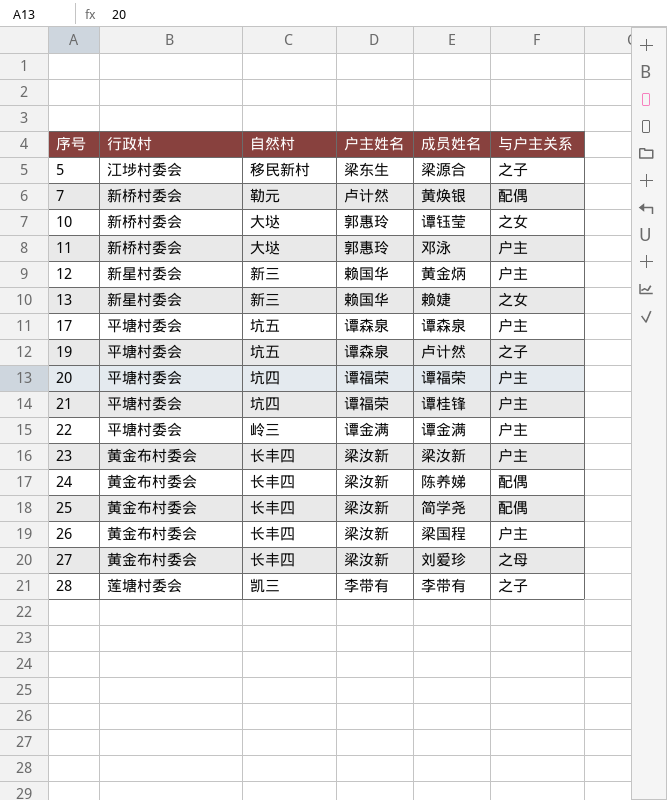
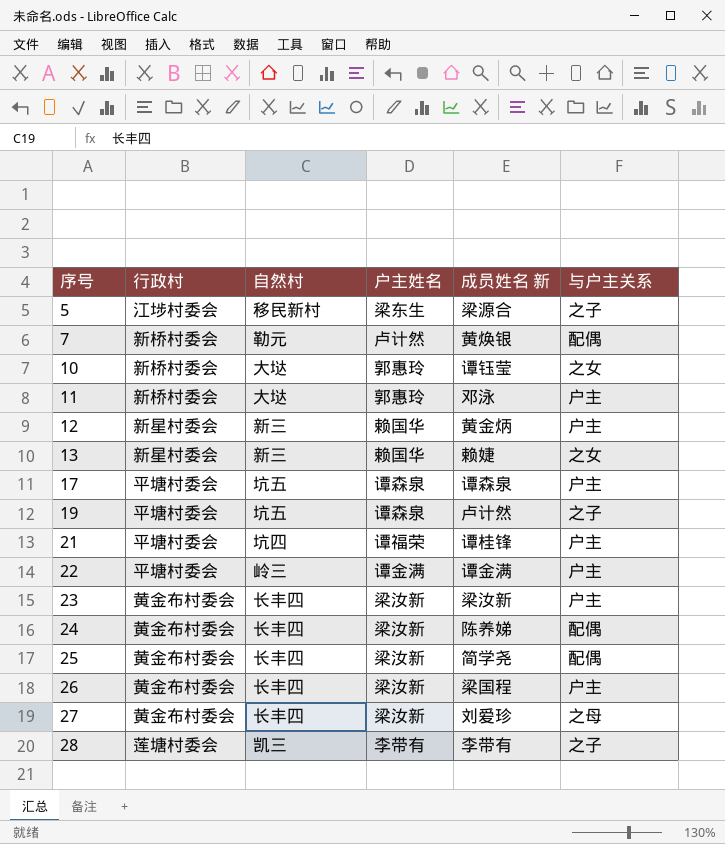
column name: 成员姓名 -> 成员姓名 新
row 20: 平塘村委会 | 坑四 | 谭福荣 | 谭福荣 | 户主 -> none

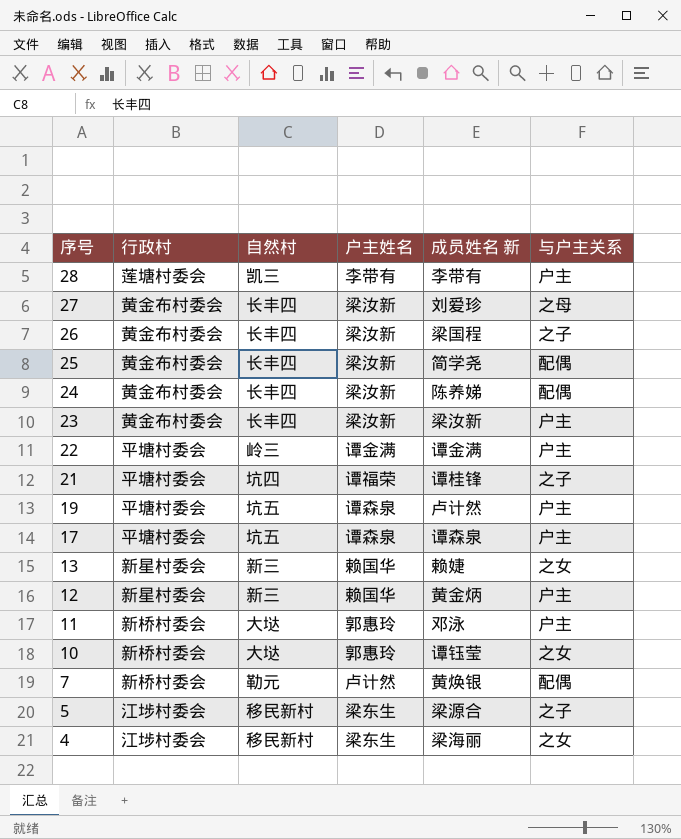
row order: 序号 ascending -> 序号 descending
28 | 与户主关系: 之子 -> 户主
26 | 与户主关系: 户主 -> 之子
21 | 与户主关系: 户主 -> 之子
19 | 与户主关系: 之子 -> 户主
row 4: none -> 江埗村委会 | 移民新村 | 梁东生 | 梁海丽 | 之女

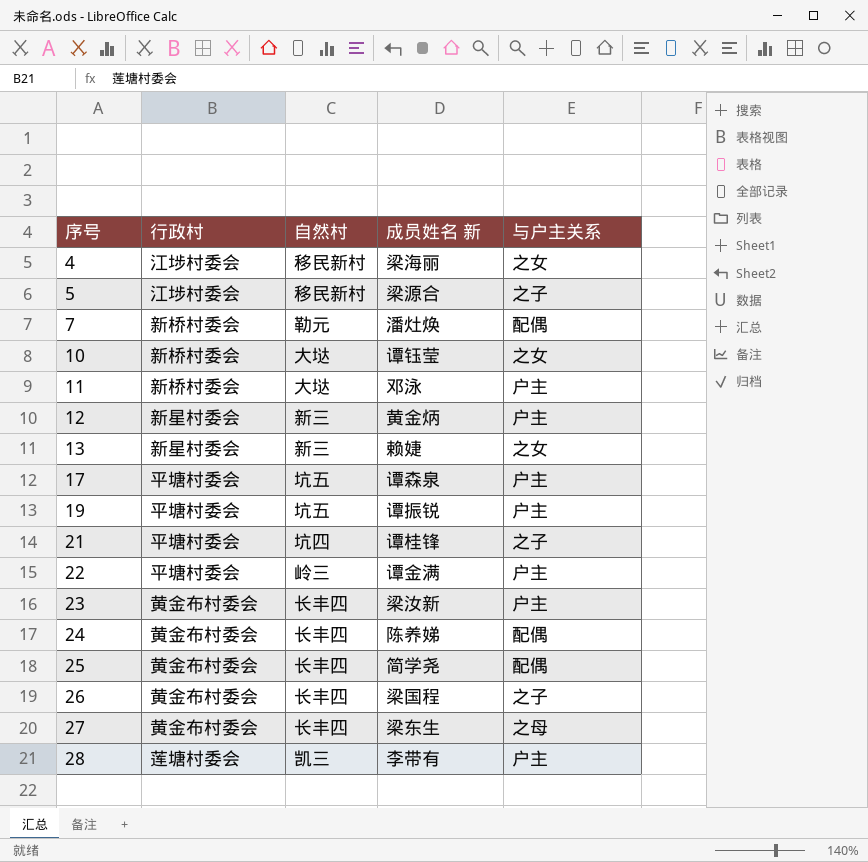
row order: 序号 descending -> 序号 ascending
column 户主姓名 | position: 4 -> none
7 | 成员姓名 新: 黄焕银 -> 潘灶焕
19 | 成员姓名 新: 卢计然 -> 谭振锐
27 | 成员姓名 新: 刘爱珍 -> 梁东生

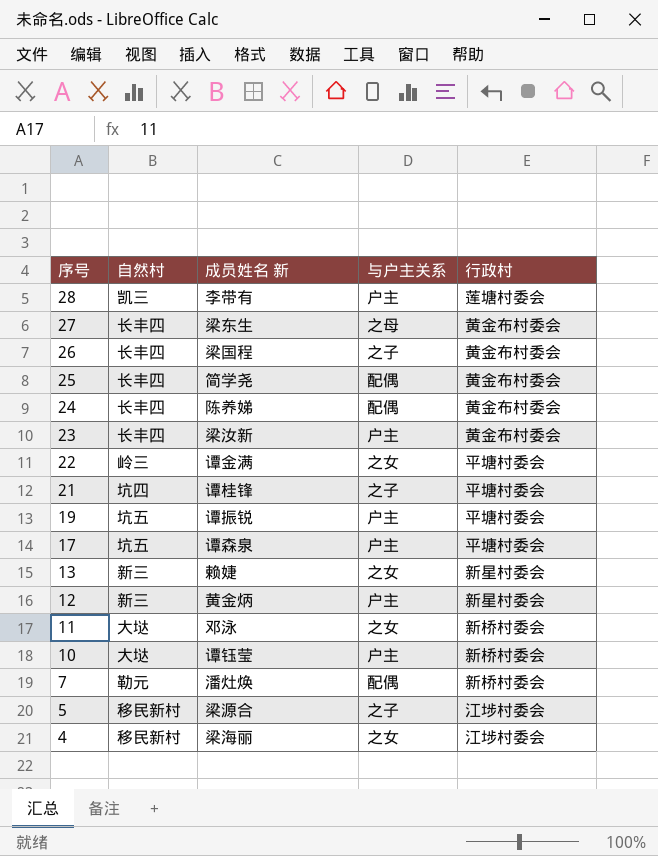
row order: 序号 ascending -> 序号 descending
column 行政村 | position: 2 -> 5
22 | 与户主关系: 户主 -> 之女
11 | 与户主关系: 户主 -> 之女
10 | 与户主关系: 之女 -> 户主

